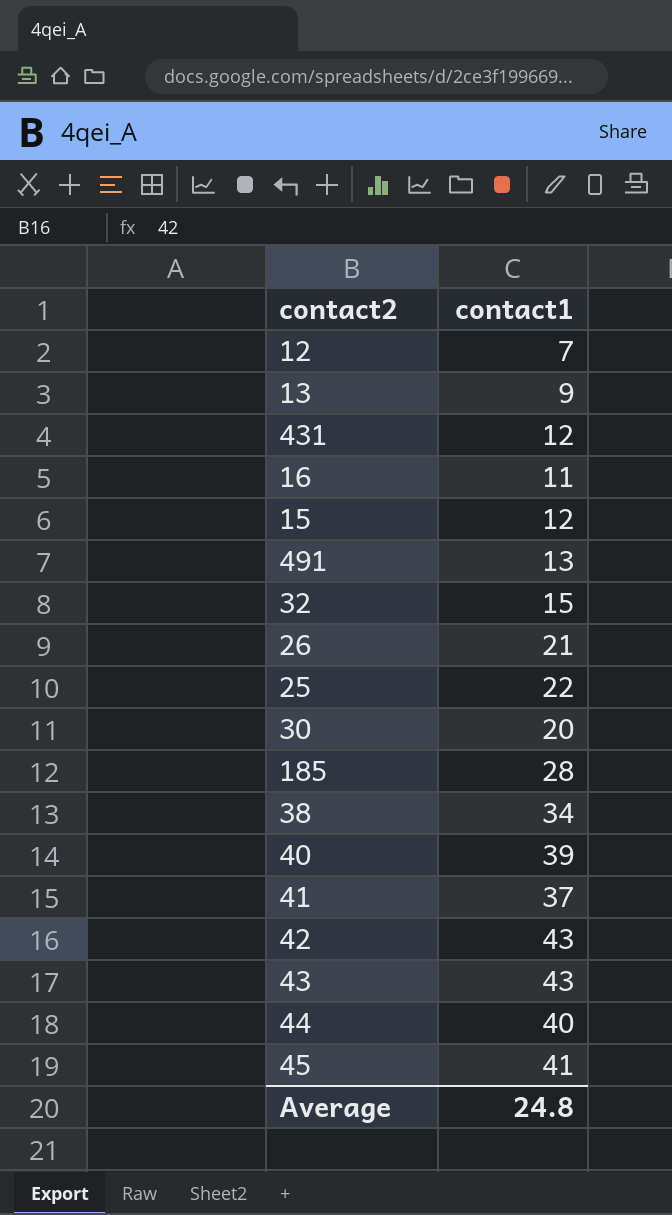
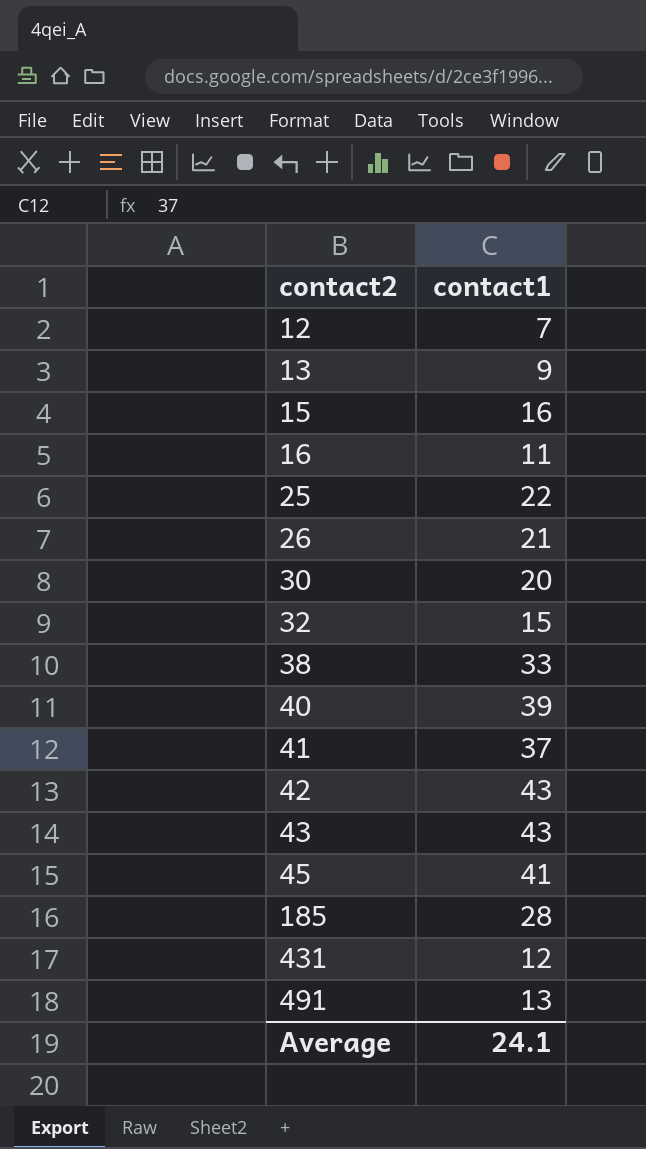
row order: none -> contact2 ascending
row 44: 40 -> none
15 | contact1: 12 -> 16
38 | contact1: 34 -> 33
Average | contact1: 24.8 -> 24.1

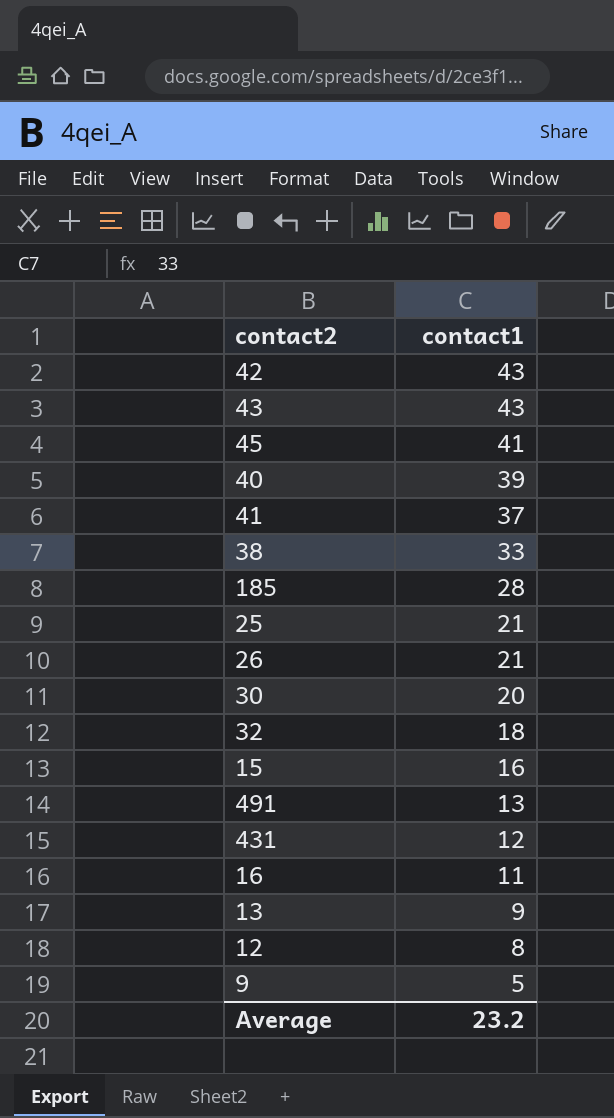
row order: contact2 ascending -> contact1 descending
25 | contact1: 22 -> 21
32 | contact1: 15 -> 18
12 | contact1: 7 -> 8
row 9: none -> 5
Average | contact1: 24.1 -> 23.2

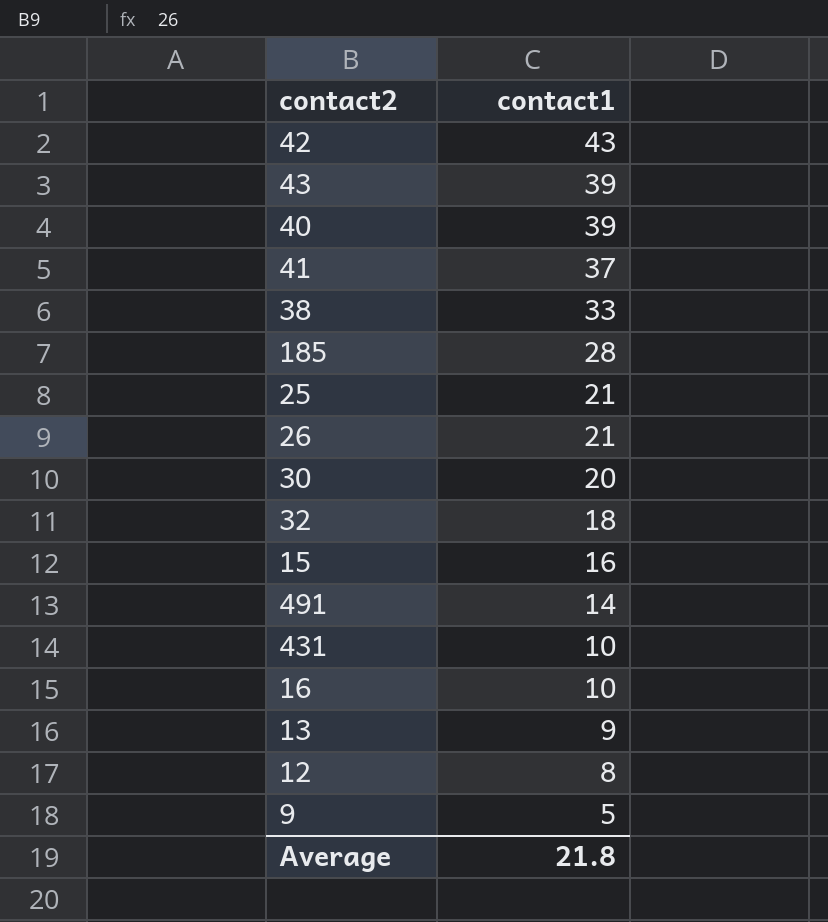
row 45: 41 -> none
43 | contact1: 43 -> 39
491 | contact1: 13 -> 14
431 | contact1: 12 -> 10
16 | contact1: 11 -> 10
Average | contact1: 23.2 -> 21.8

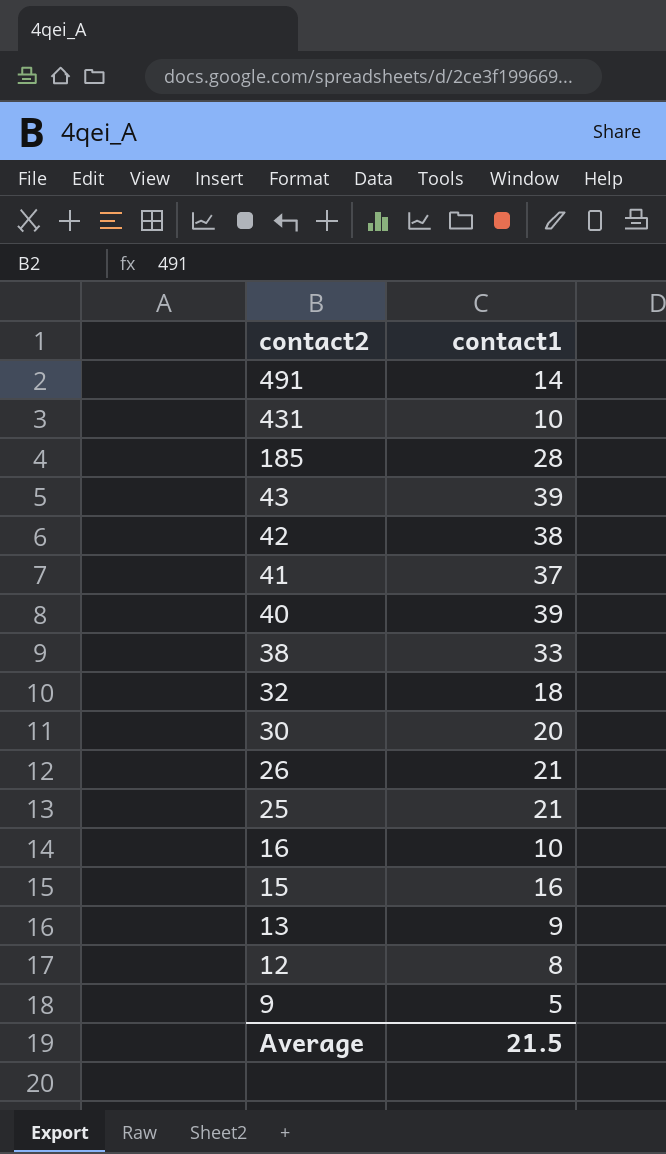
row order: contact1 descending -> contact2 descending
42 | contact1: 43 -> 38
Average | contact1: 21.8 -> 21.5

